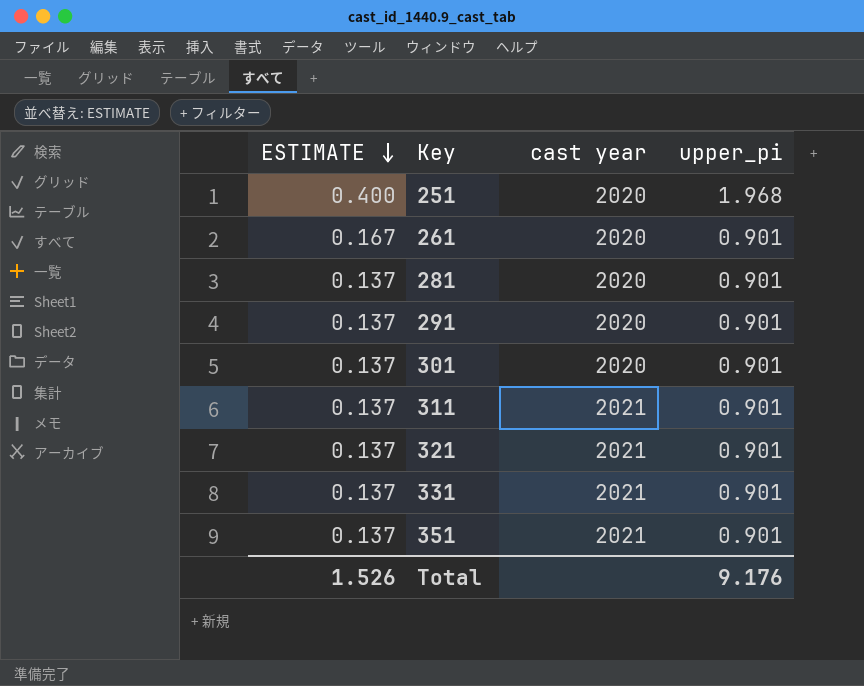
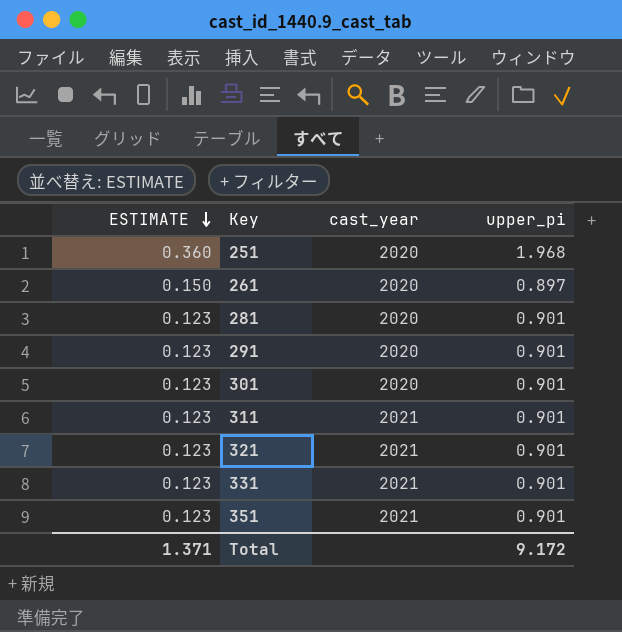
column name: cast year -> cast_year
251 | ESTIMATE: 0.400 -> 0.360
261 | ESTIMATE: 0.167 -> 0.150
261 | upper_pi: 0.901 -> 0.897
281 | ESTIMATE: 0.137 -> 0.123
291 | ESTIMATE: 0.137 -> 0.123
301 | ESTIMATE: 0.137 -> 0.123
311 | ESTIMATE: 0.137 -> 0.123
321 | ESTIMATE: 0.137 -> 0.123
331 | ESTIMATE: 0.137 -> 0.123
351 | ESTIMATE: 0.137 -> 0.123
Total | ESTIMATE: 1.526 -> 1.371
Total | upper_pi: 9.176 -> 9.172

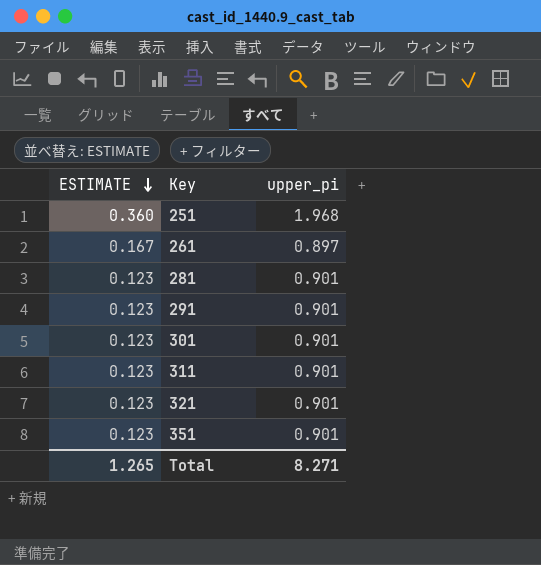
column cast_year | position: 3 -> none
row 331: 0.123 | 2021 | 0.901 -> none
261 | ESTIMATE: 0.150 -> 0.167
Total | ESTIMATE: 1.371 -> 1.265
Total | upper_pi: 9.172 -> 8.271

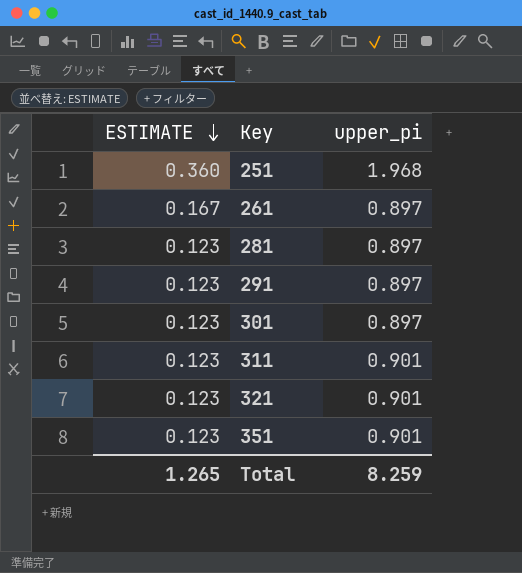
281 | upper_pi: 0.901 -> 0.897
291 | upper_pi: 0.901 -> 0.897
301 | upper_pi: 0.901 -> 0.897
Total | upper_pi: 8.271 -> 8.259

